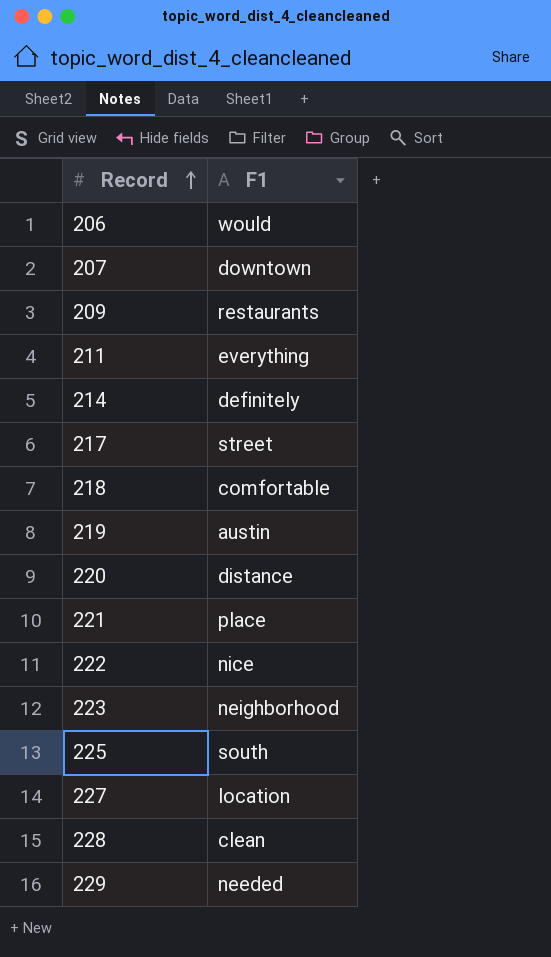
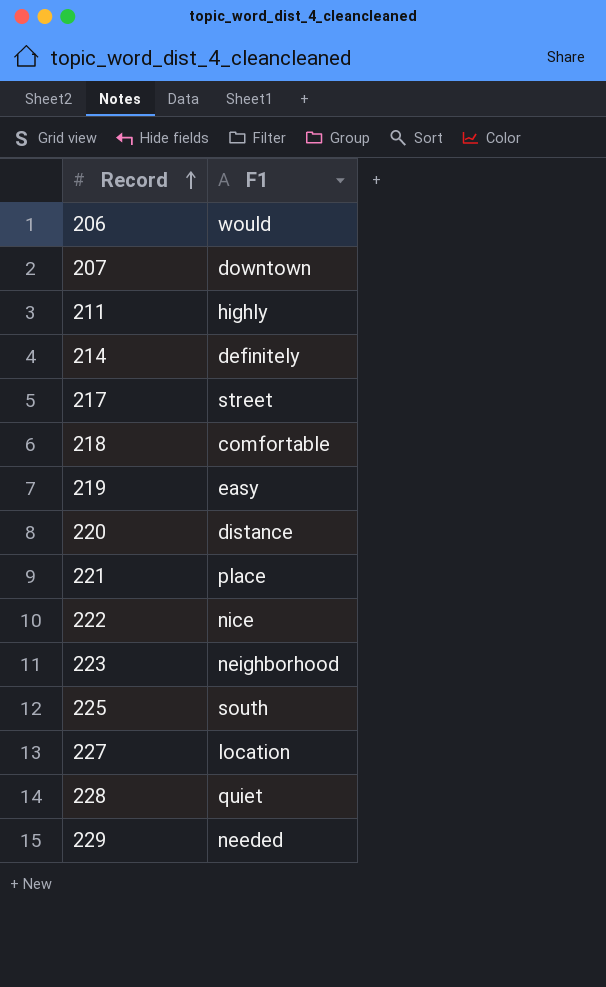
row 209: restaurants -> none
211 | F1: everything -> highly
219 | F1: austin -> easy
228 | F1: clean -> quiet

